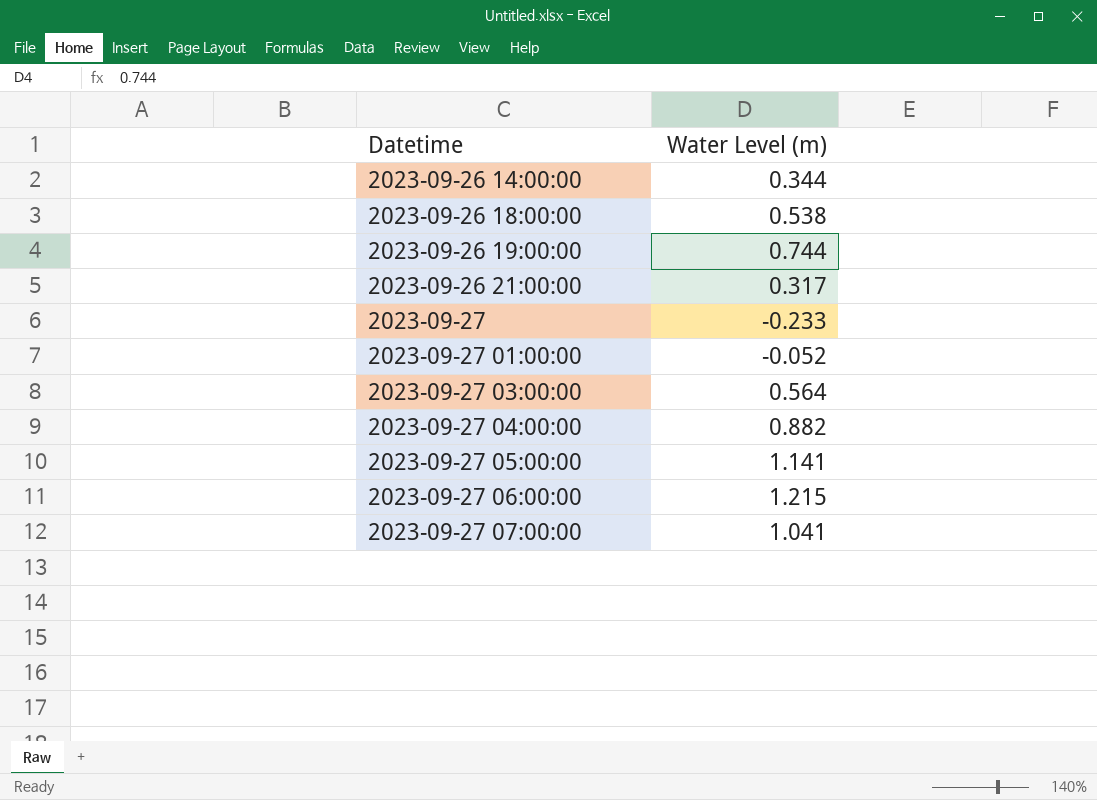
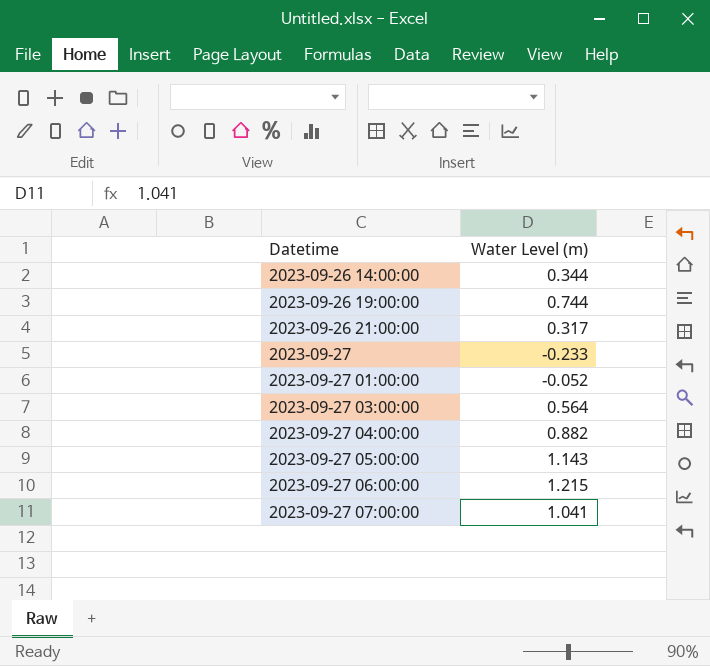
row 2023-09-26 18:00:00: 0.538 -> none
2023-09-27 05:00:00 | Water Level (m): 1.141 -> 1.143

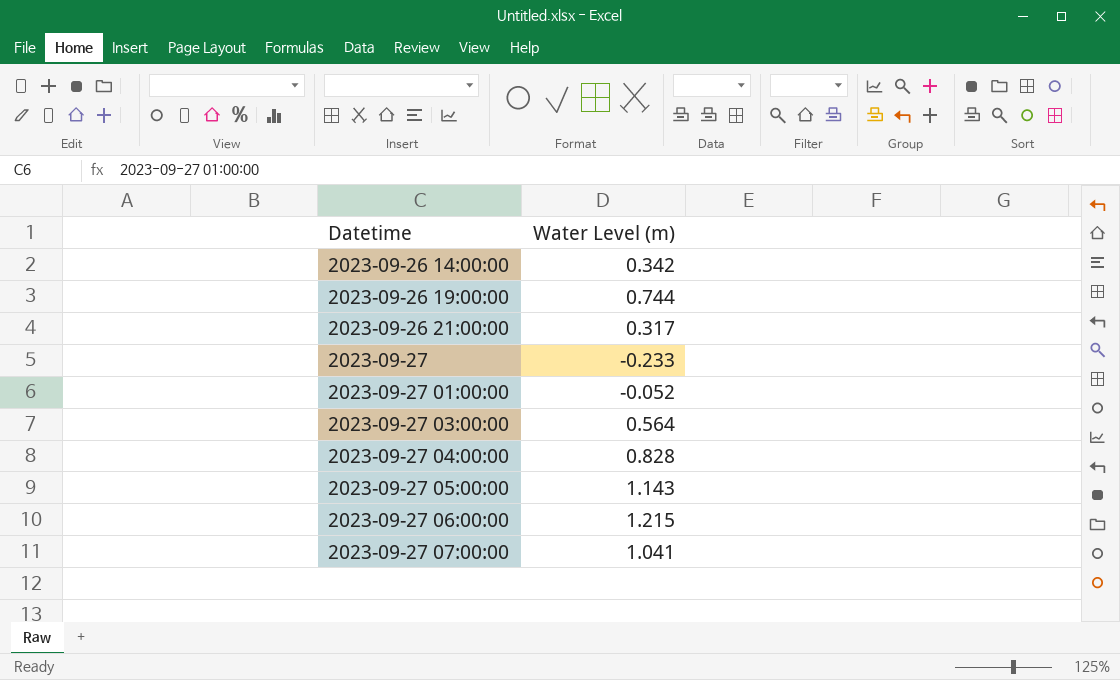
2023-09-26 14:00:00 | Water Level (m): 0.344 -> 0.342
2023-09-27 04:00:00 | Water Level (m): 0.882 -> 0.828

